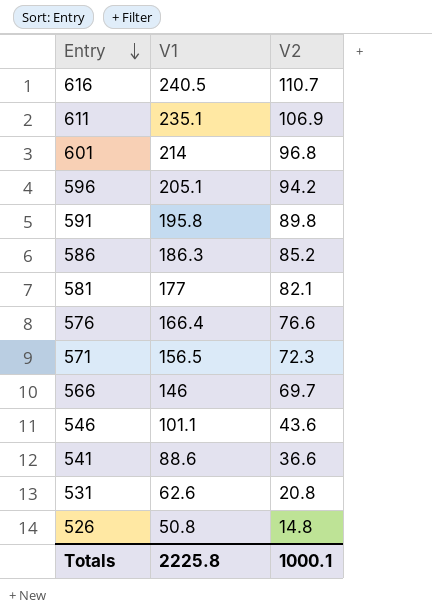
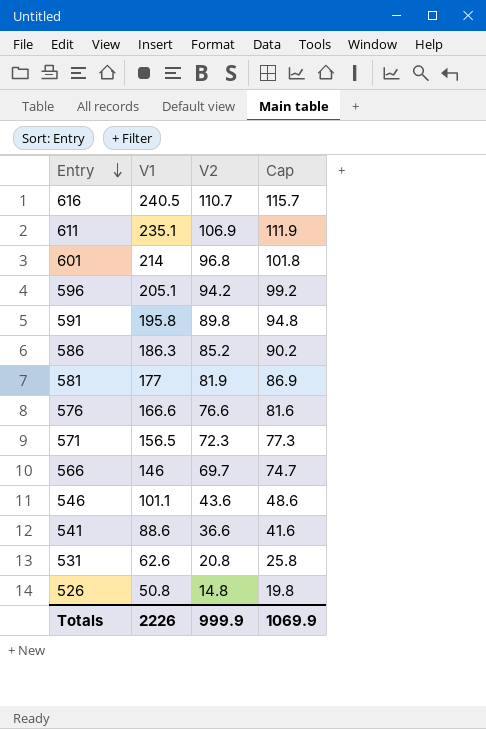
column Cap | formula: none -> [V2] + 5
581 | V2: 82.1 -> 81.9
576 | V1: 166.4 -> 166.6
Totals | V1: 2225.8 -> 2226
Totals | V2: 1000.1 -> 999.9

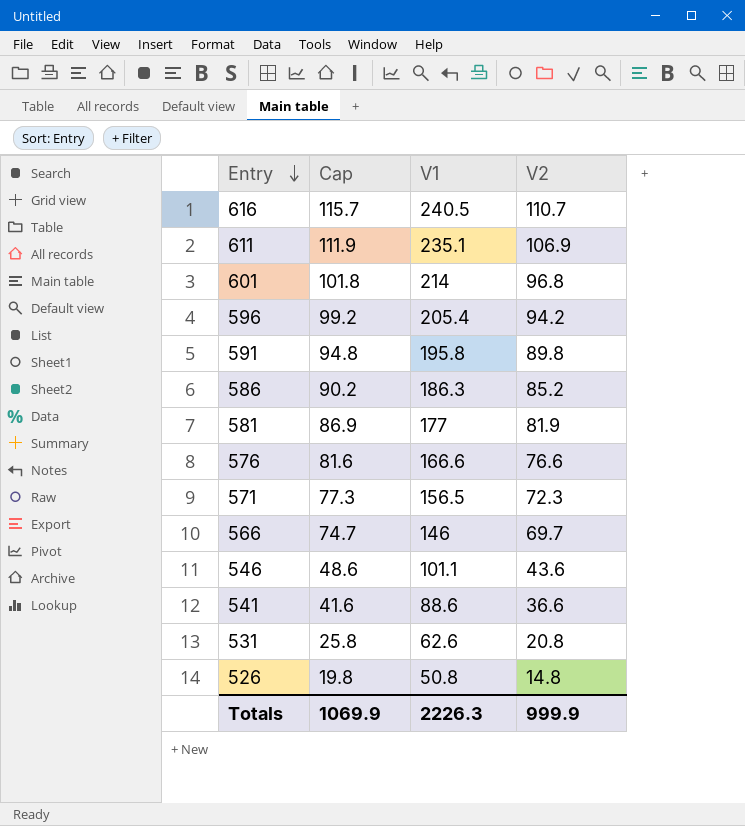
column Cap | position: 4 -> 2
596 | V1: 205.1 -> 205.4
Totals | V1: 2226 -> 2226.3

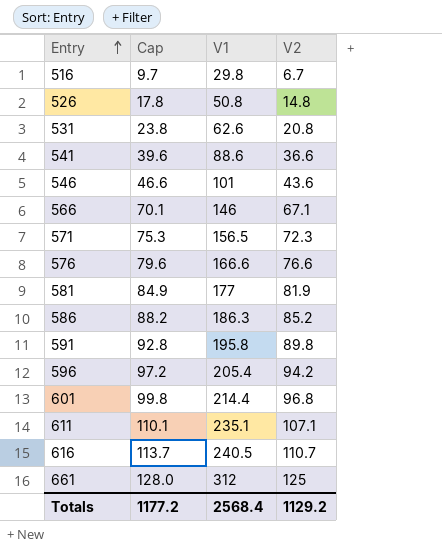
row order: Entry descending -> Entry ascending
column Cap | formula: [V2] + 5 -> [V2] + 3
row 516: none -> 9.7 | 29.8 | 6.7
546 | V1: 101.1 -> 101
566 | V2: 69.7 -> 67.1
601 | V1: 214 -> 214.4
611 | V2: 106.9 -> 107.1
row 661: none -> 128.0 | 312 | 125
Totals | Cap: 1069.9 -> 1177.2
Totals | V1: 2226.3 -> 2568.4
Totals | V2: 999.9 -> 1129.2

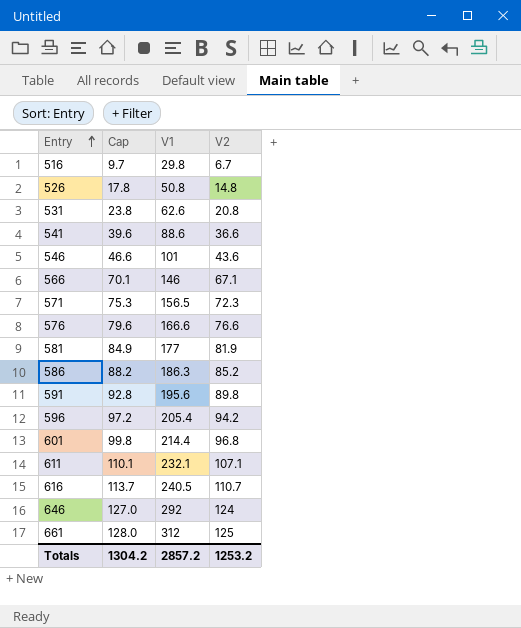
591 | V1: 195.8 -> 195.6
611 | V1: 235.1 -> 232.1
row 646: none -> 127.0 | 292 | 124
Totals | Cap: 1177.2 -> 1304.2
Totals | V1: 2568.4 -> 2857.2
Totals | V2: 1129.2 -> 1253.2

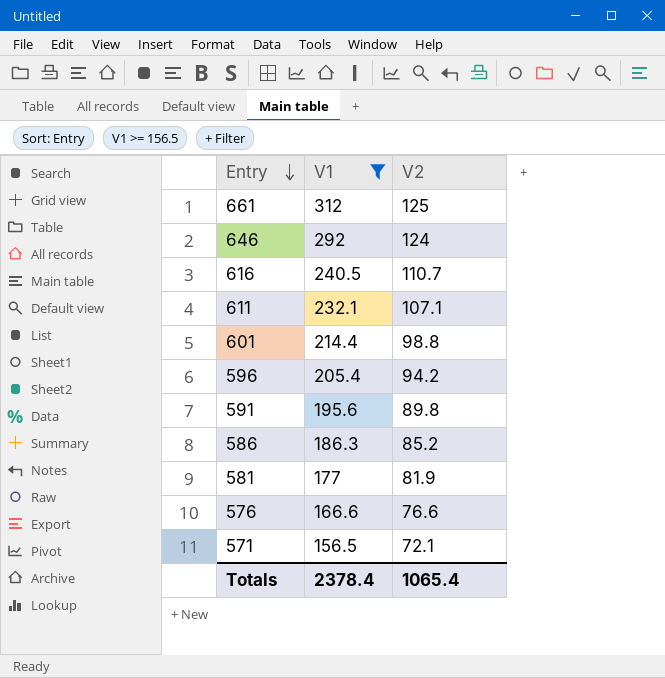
filter: none -> V1 >= 156.5
row order: Entry ascending -> Entry descending
column Cap | formula: [V2] + 3 -> none
601 | V2: 96.8 -> 98.8
571 | V2: 72.3 -> 72.1
Totals | V1: 2857.2 -> 2378.4
Totals | V2: 1253.2 -> 1065.4

